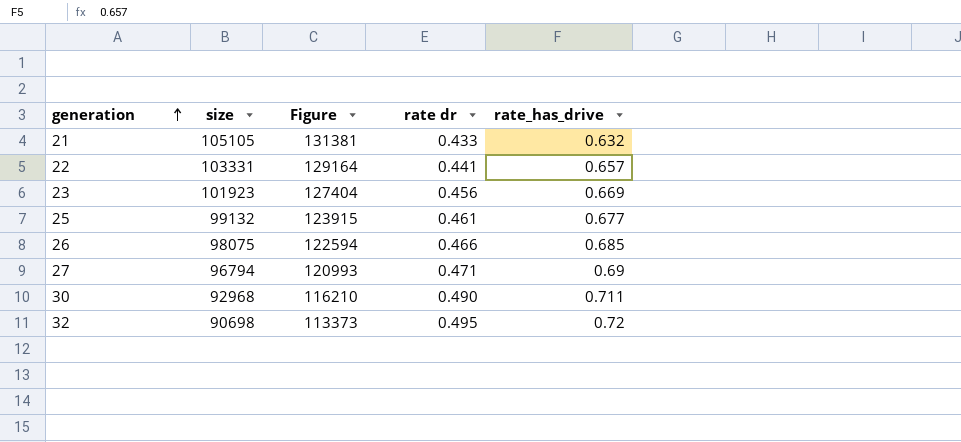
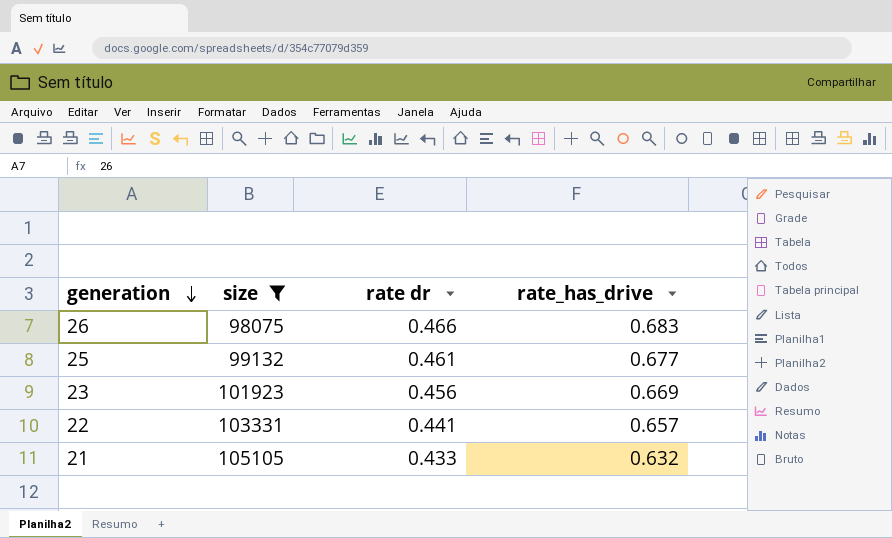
filter: none -> size >= 98075
row order: generation ascending -> generation descending
column Figure | formula: [size] * 1.25 -> none
26 | rate_has_drive: 0.685 -> 0.683

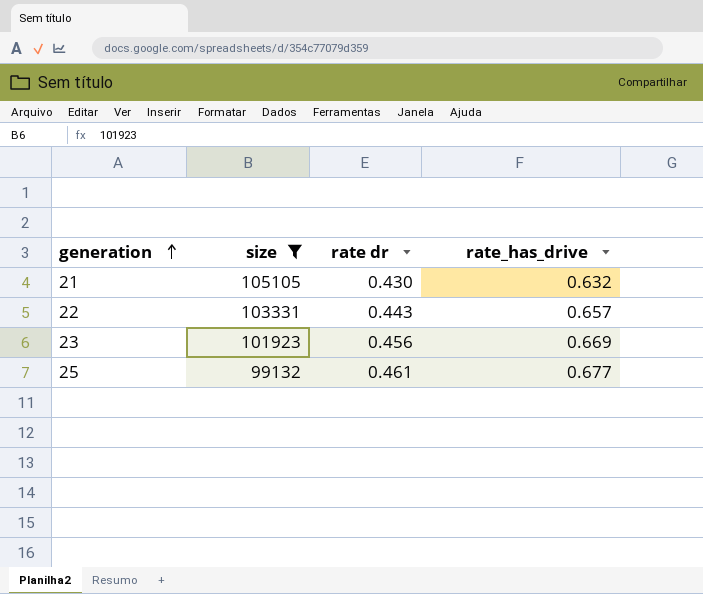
row order: generation descending -> generation ascending
row 26: 98075 | 0.466 | 0.683 -> none
21 | rate dr: 0.433 -> 0.430
22 | rate dr: 0.441 -> 0.443

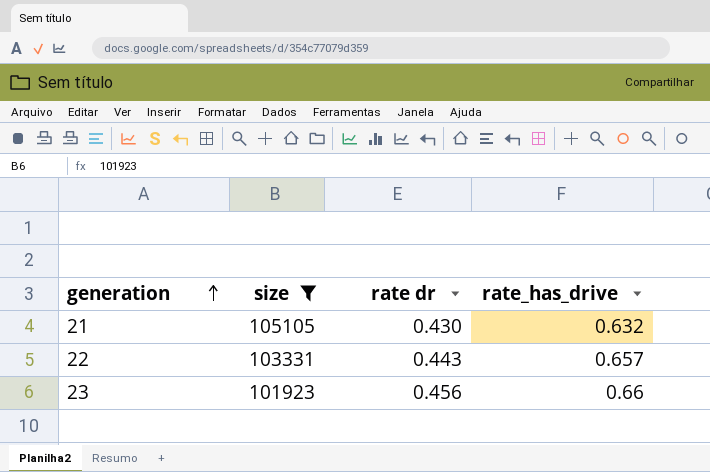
row 25: 99132 | 0.461 | 0.677 -> none
23 | rate_has_drive: 0.669 -> 0.66

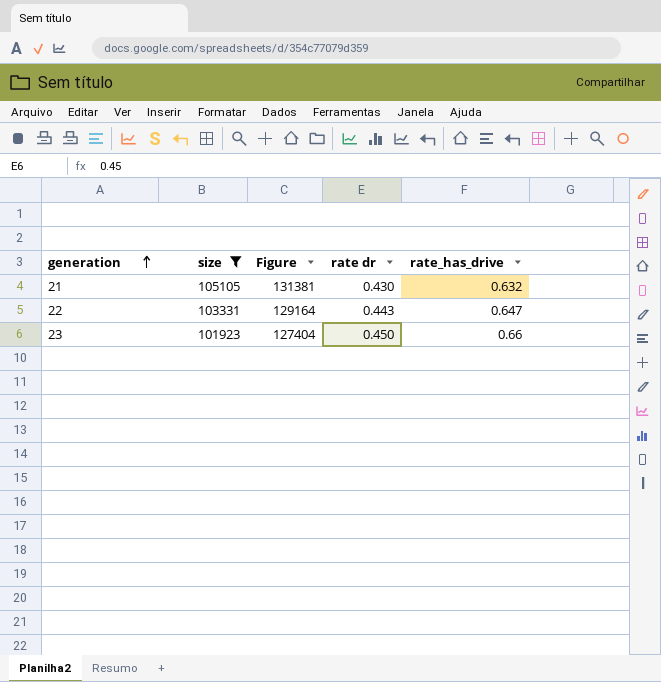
column Figure | formula: none -> [size] * 1.25
22 | rate_has_drive: 0.657 -> 0.647
23 | rate dr: 0.456 -> 0.450

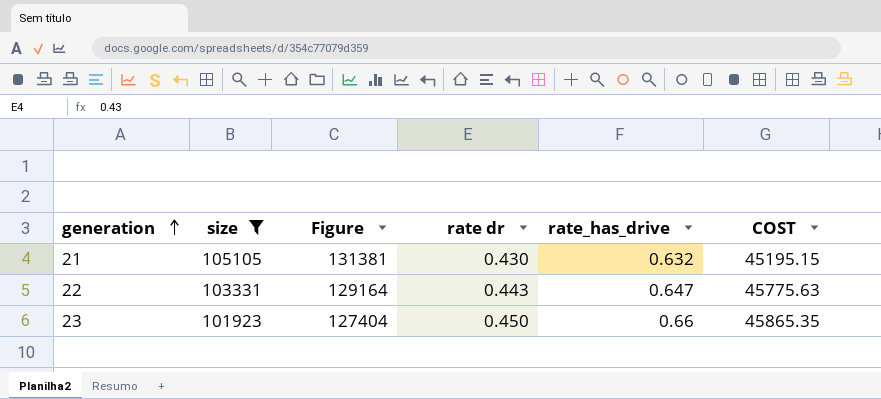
column COST | formula: none -> [size] * [rate dr]

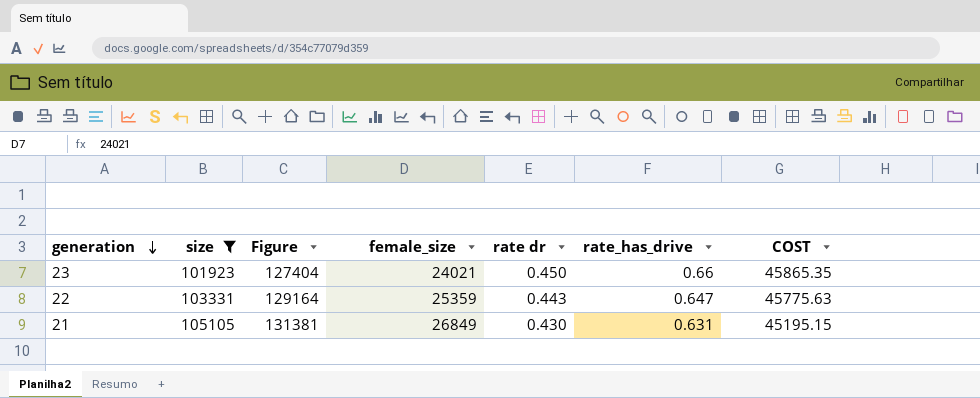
row order: generation ascending -> generation descending
column female_size | position: none -> 4
21 | rate_has_drive: 0.632 -> 0.631

